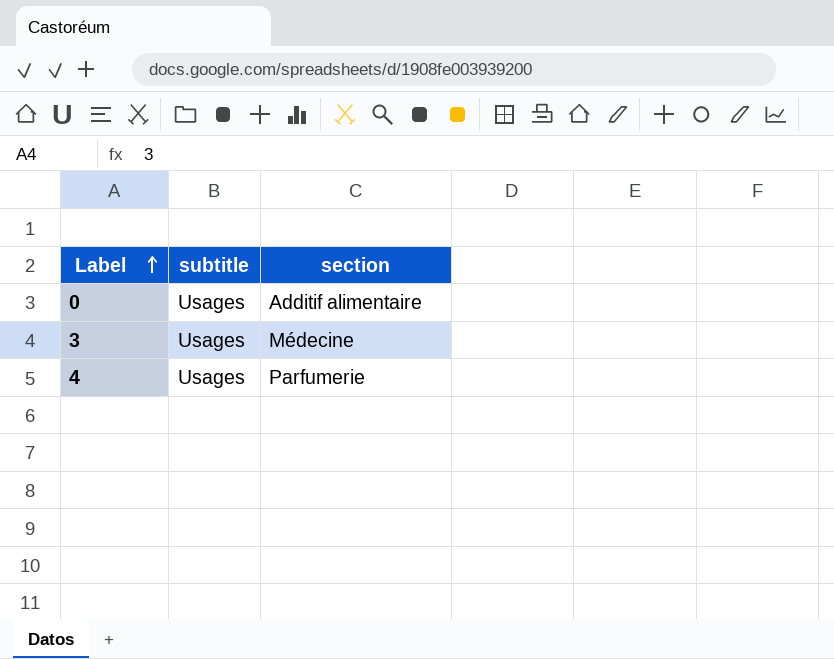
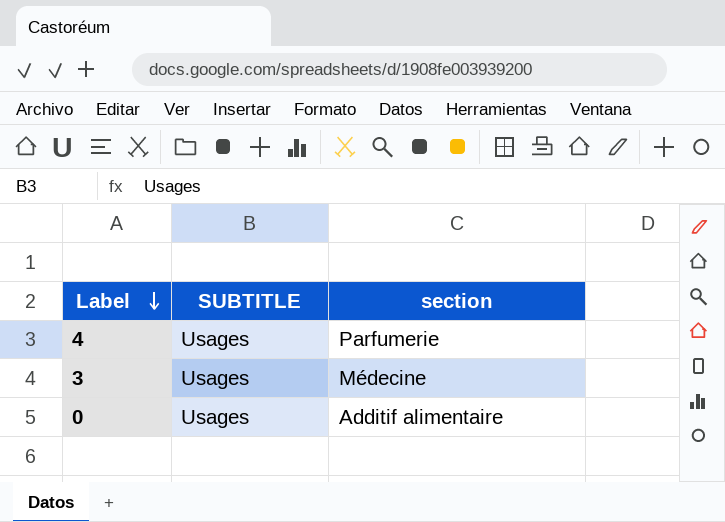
row order: Label ascending -> Label descending
column name: subtitle -> SUBTITLE

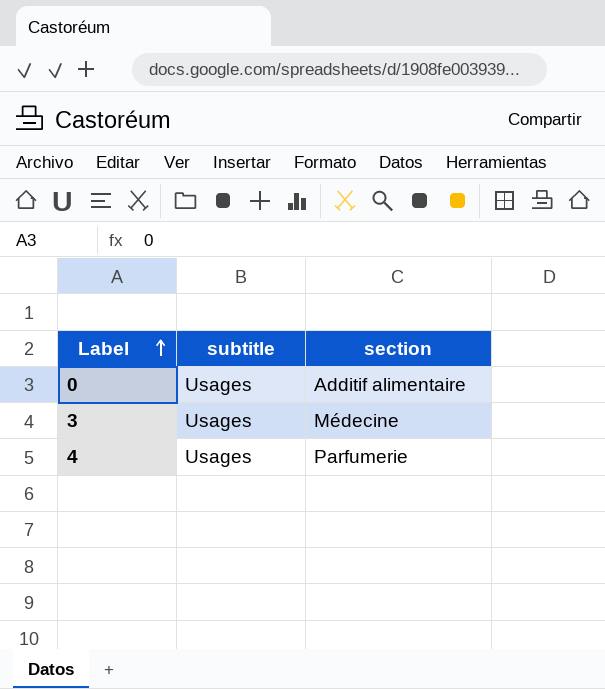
row order: Label descending -> Label ascending
column name: SUBTITLE -> subtitle

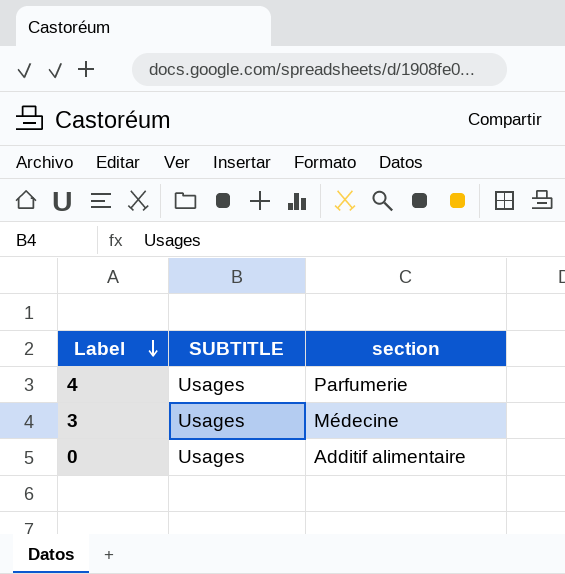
row order: Label ascending -> Label descending
column name: subtitle -> SUBTITLE

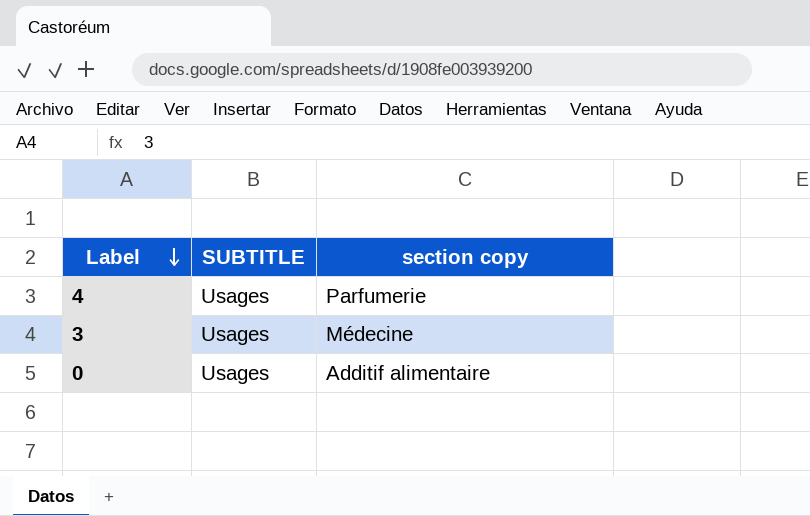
column name: section -> section copy

